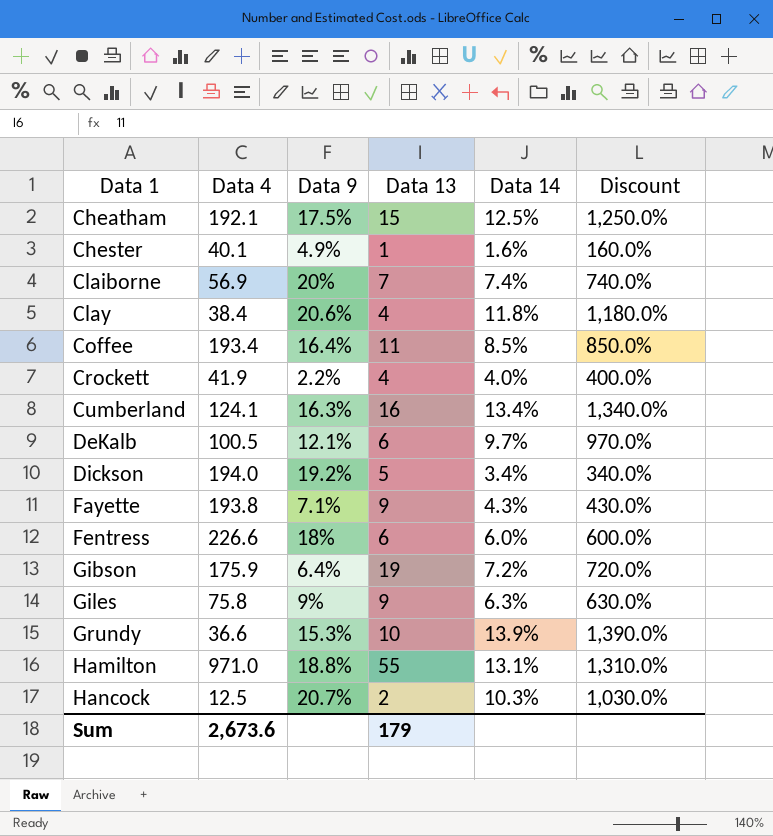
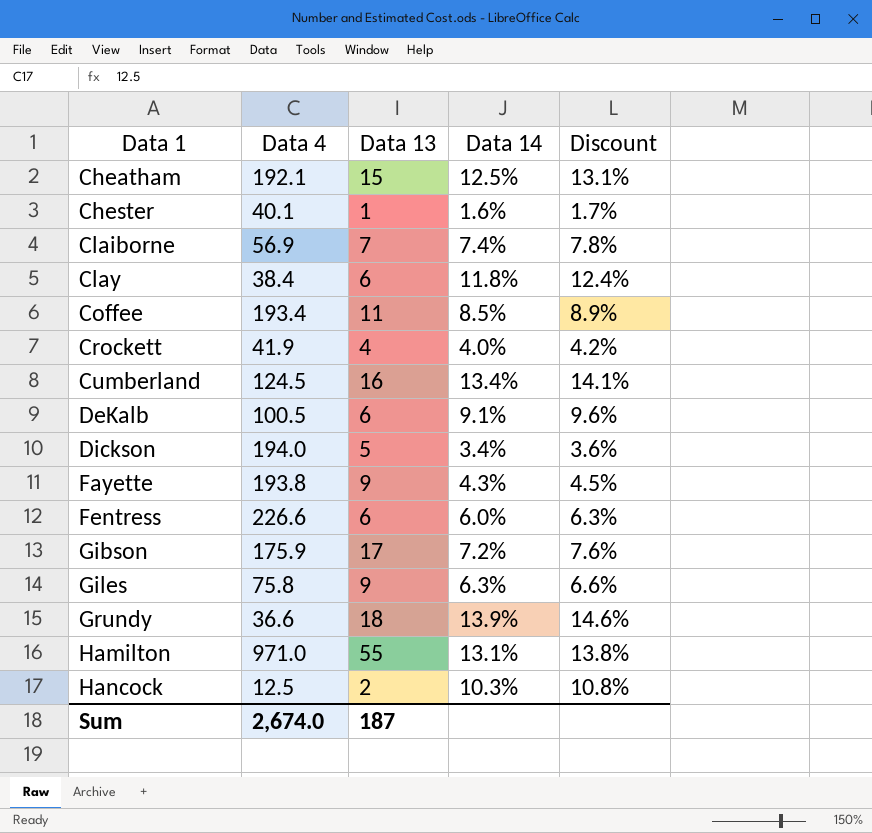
column Data 9 | position: 3 -> none
column Discount | formula: [Data 14] * 100 -> [Data 14] * 1.05
Clay | Data 13: 4 -> 6
Cumberland | Data 4: 124.1 -> 124.5
DeKalb | Data 14: 9.7% -> 9.1%
Gibson | Data 13: 19 -> 17
Grundy | Data 13: 10 -> 18
Sum | Data 4: 2,673.6 -> 2,674.0
Sum | Data 13: 179 -> 187

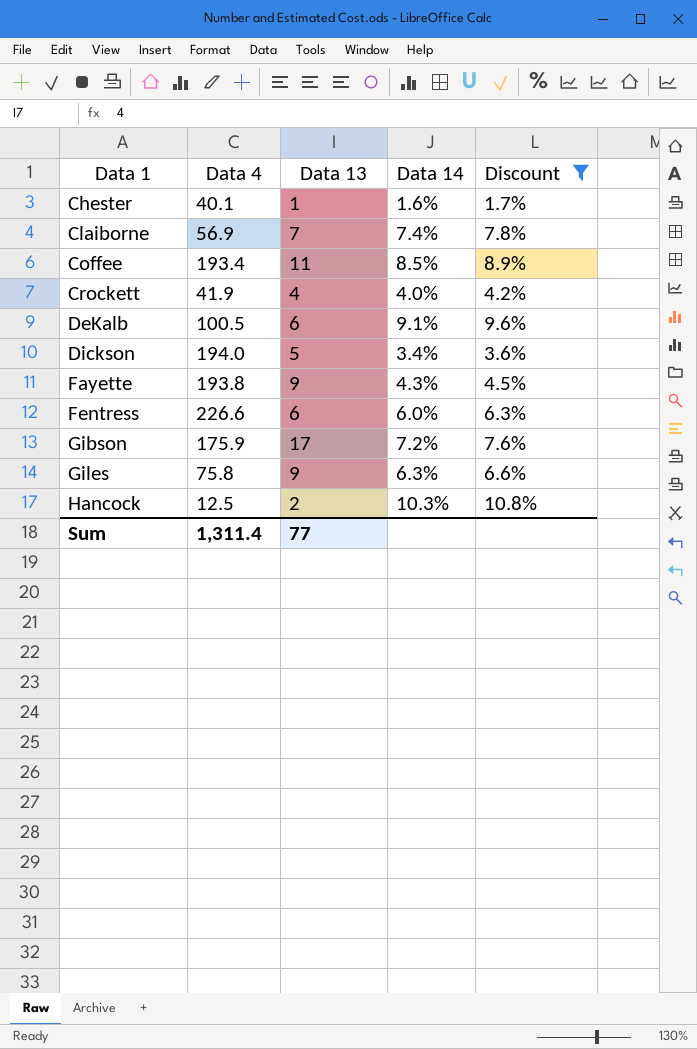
filter: none -> Discount <= 10.8%
Sum | Data 4: 2,674.0 -> 1,311.4
Sum | Data 13: 187 -> 77

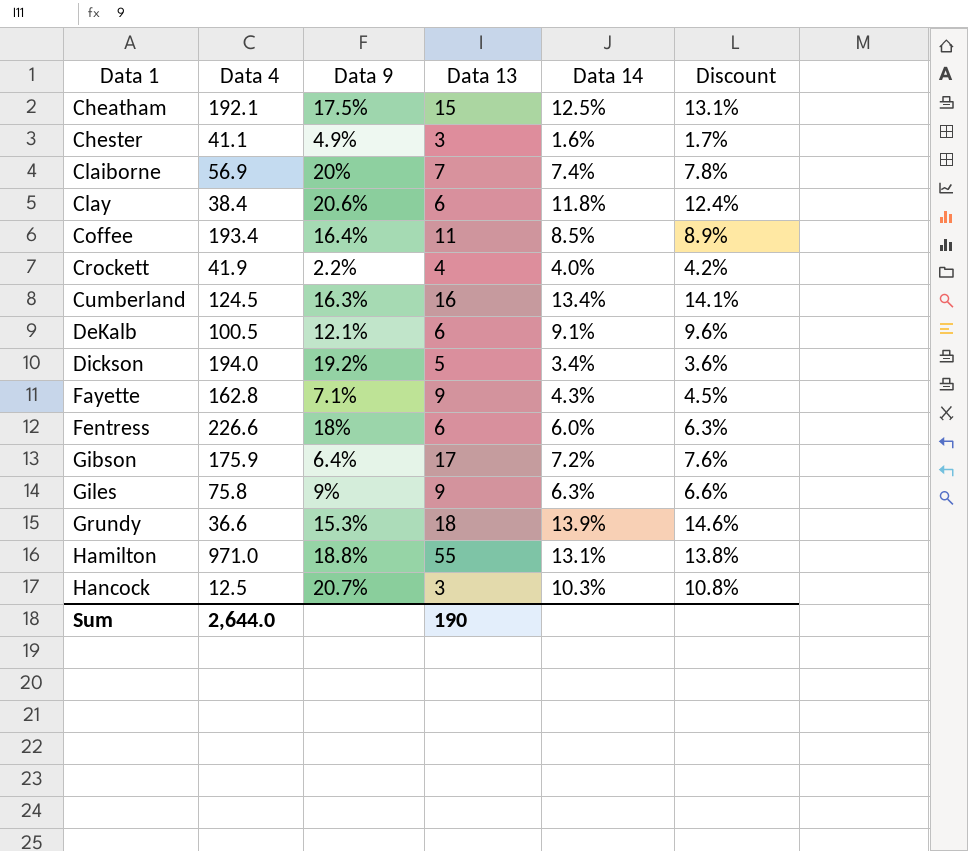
filter: Discount <= 10.8% -> none
column Data 9 | position: none -> 3
Chester | Data 4: 40.1 -> 41.1
Chester | Data 13: 1 -> 3
Fayette | Data 4: 193.8 -> 162.8
Hancock | Data 13: 2 -> 3
Sum | Data 4: 1,311.4 -> 2,644.0
Sum | Data 13: 77 -> 190

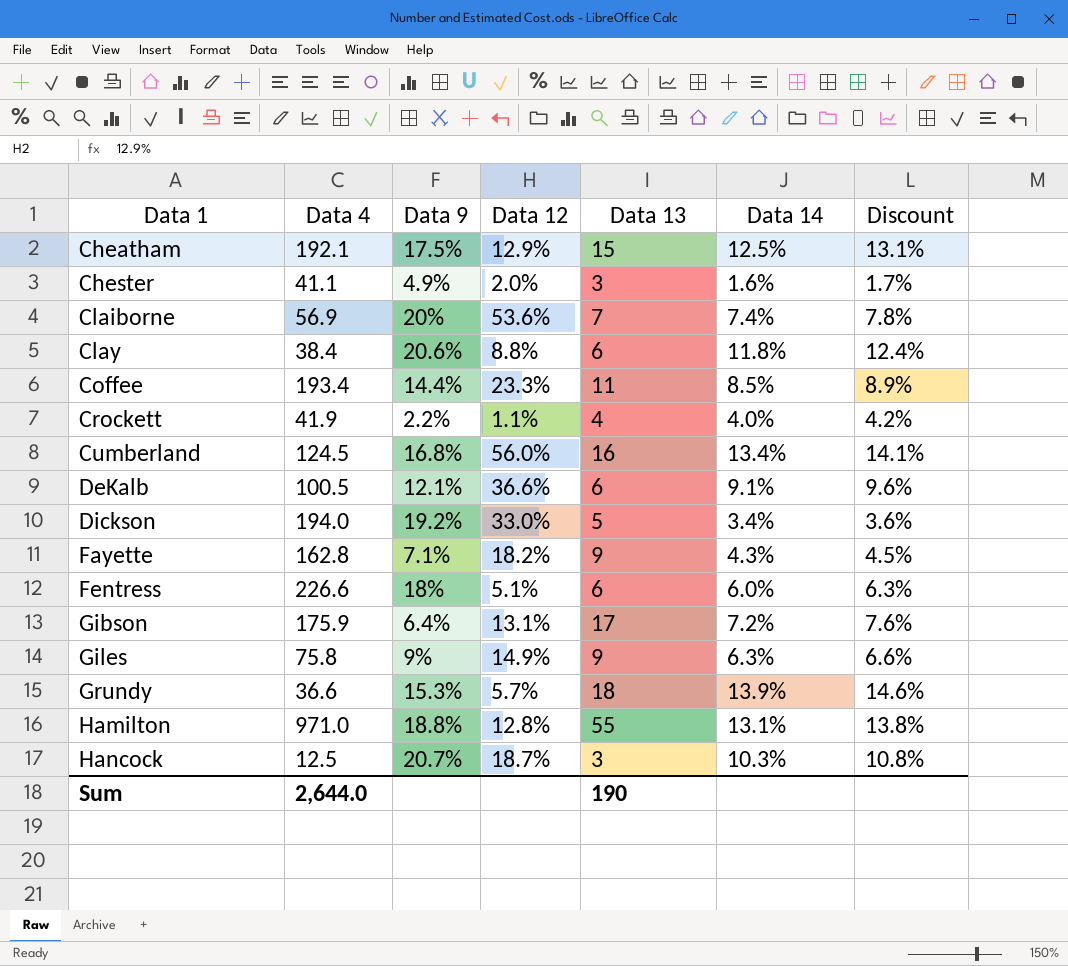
column Data 12 | position: none -> 4
Coffee | Data 9: 16.4% -> 14.4%
Cumberland | Data 9: 16.3% -> 16.8%

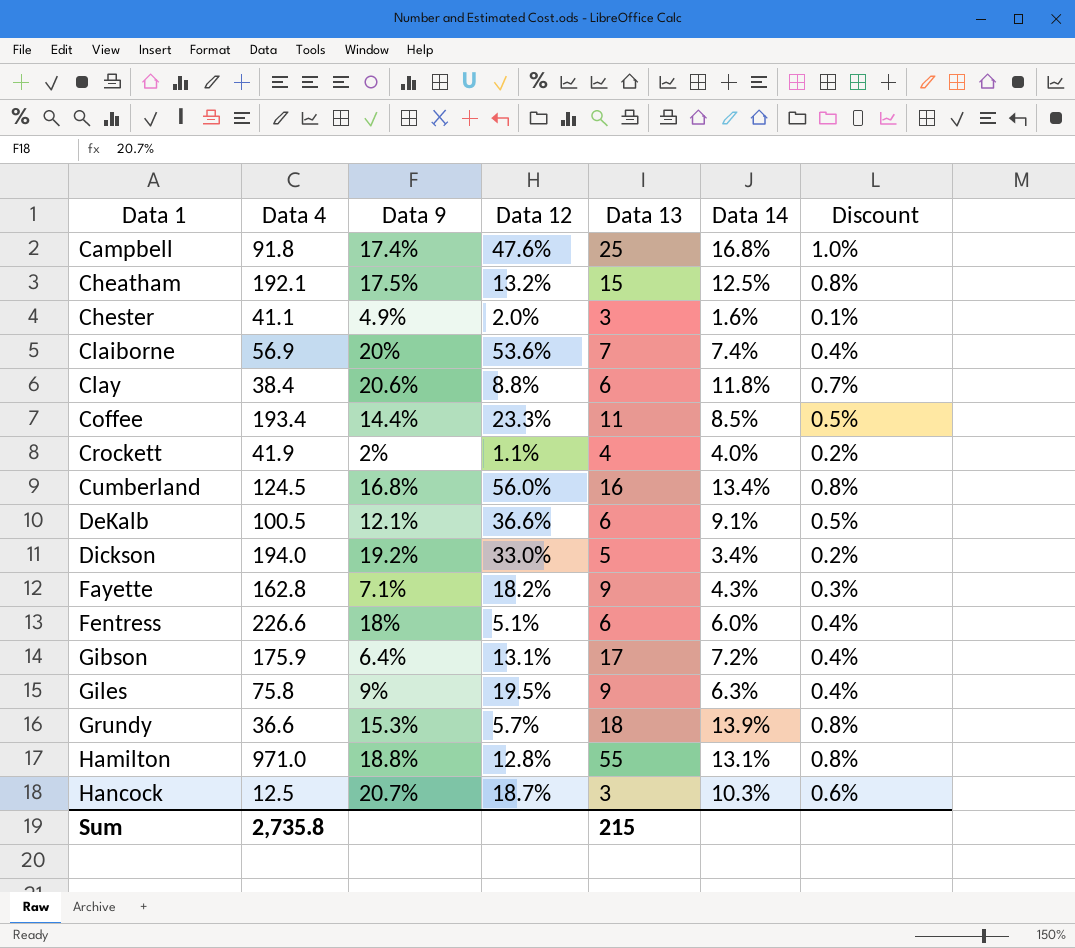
column Discount | formula: [Data 14] * 1.05 -> [Data 14] * 0.06
row Campbell: none -> 91.8 | 17.4% | 47.6% | 25 | 16.8% | 1.0%
Cheatham | Data 12: 12.9% -> 13.2%
Crockett | Data 9: 2.2% -> 2%
Giles | Data 12: 14.9% -> 19.5%
Sum | Data 4: 2,644.0 -> 2,735.8
Sum | Data 13: 190 -> 215

